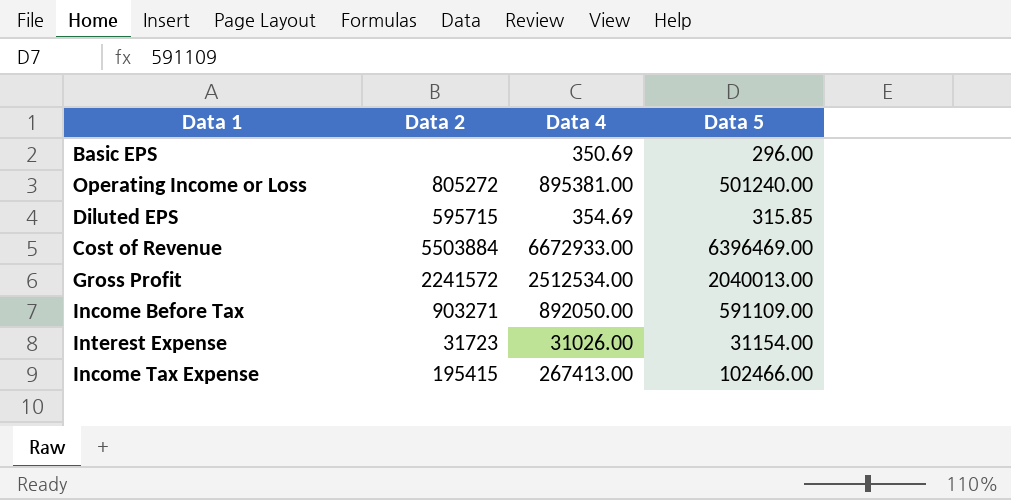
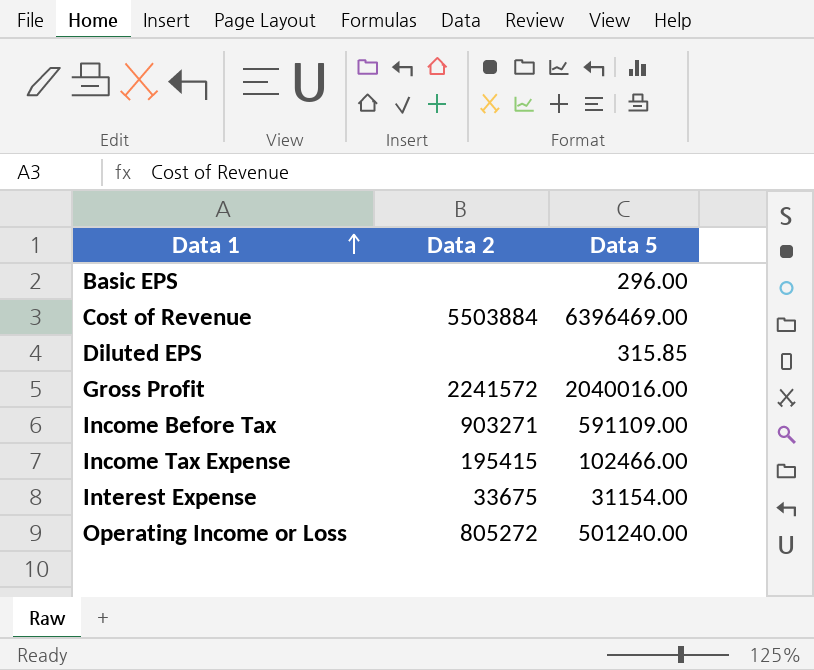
row order: none -> Data 1 ascending
column Data 4 | position: 3 -> none
Diluted EPS | Data 2: 595715 -> none
Gross Profit | Data 5: 2040013.00 -> 2040016.00
Interest Expense | Data 2: 31723 -> 33675

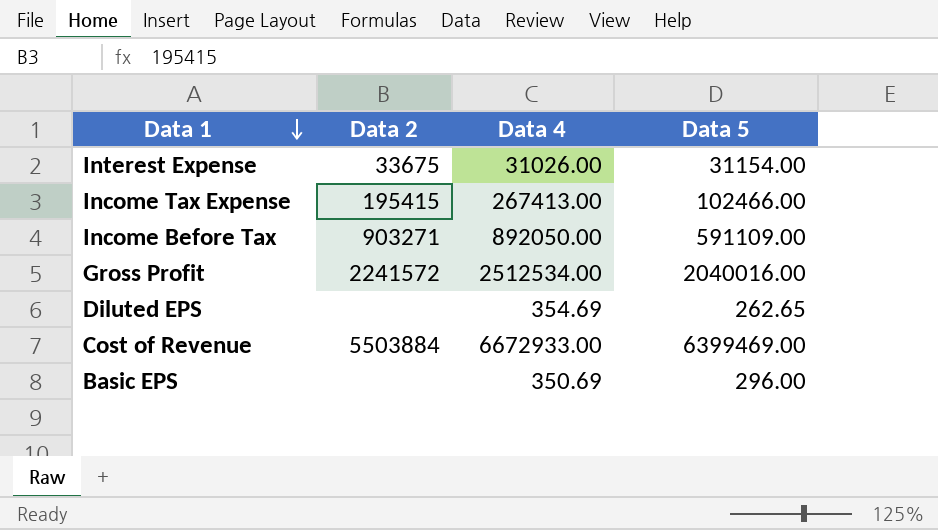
row order: Data 1 ascending -> Data 1 descending
column Data 4 | position: none -> 3
row Operating Income or Loss: 805272 | 501240.00 -> none
Diluted EPS | Data 5: 315.85 -> 262.65
Cost of Revenue | Data 5: 6396469.00 -> 6399469.00

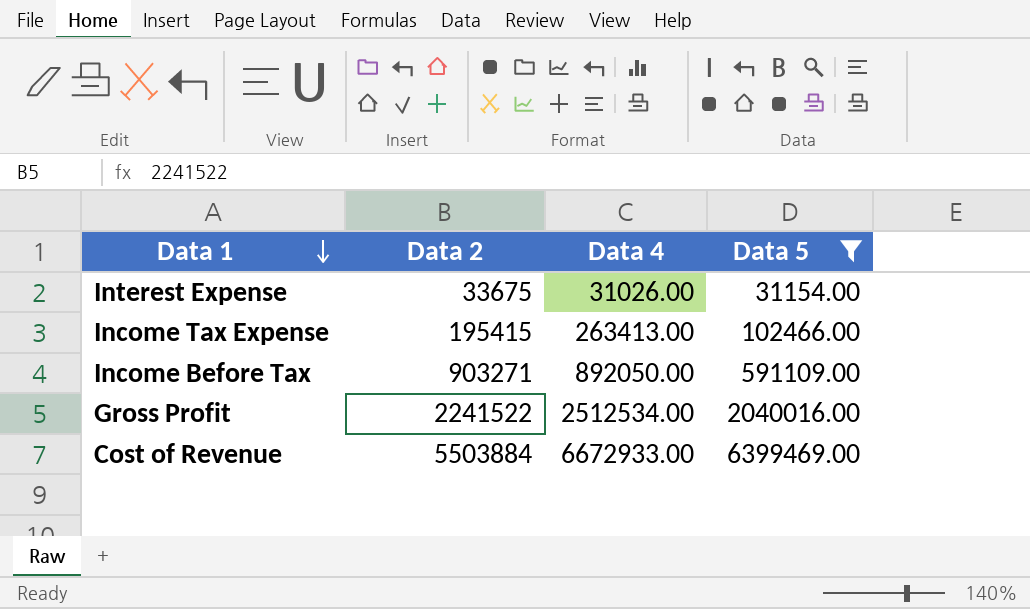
filter: none -> Data 5 >= 31154.00
Income Tax Expense | Data 4: 267413.00 -> 263413.00
Gross Profit | Data 2: 2241572 -> 2241522

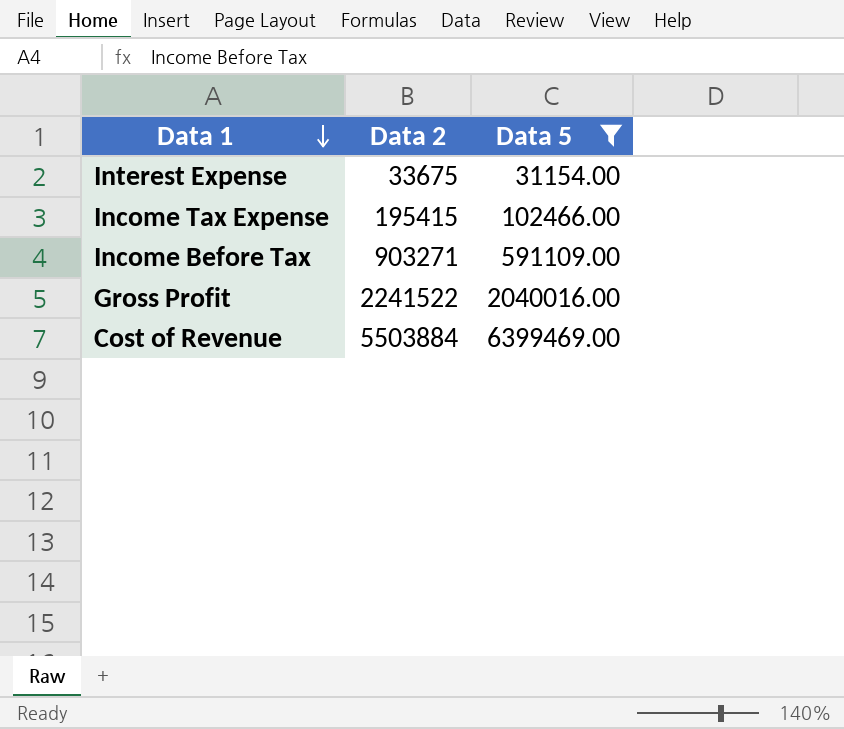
column Data 4 | position: 3 -> none

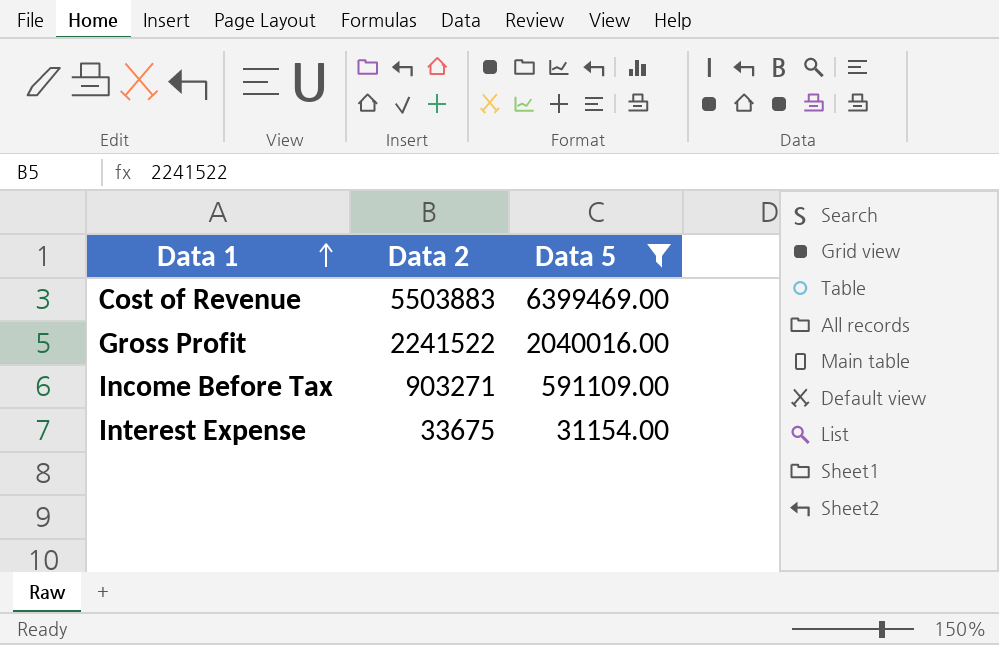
row order: Data 1 descending -> Data 1 ascending
row Income Tax Expense: 195415 | 102466.00 -> none
Cost of Revenue | Data 2: 5503884 -> 5503883

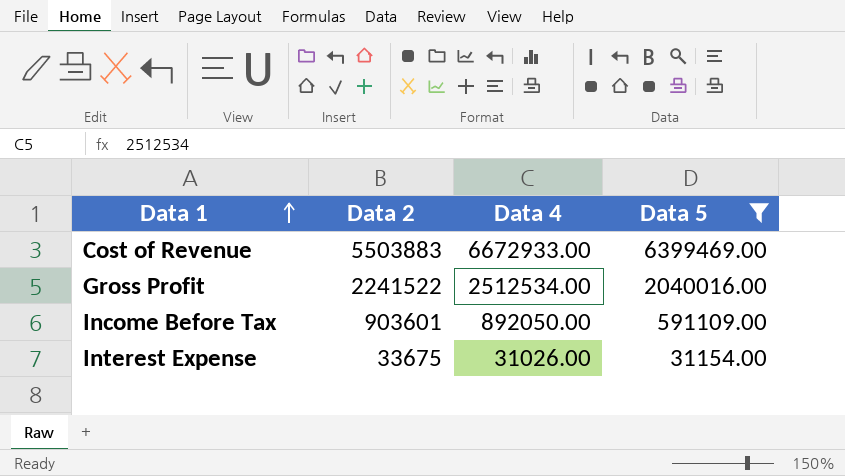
column Data 4 | position: none -> 3
Income Before Tax | Data 2: 903271 -> 903601

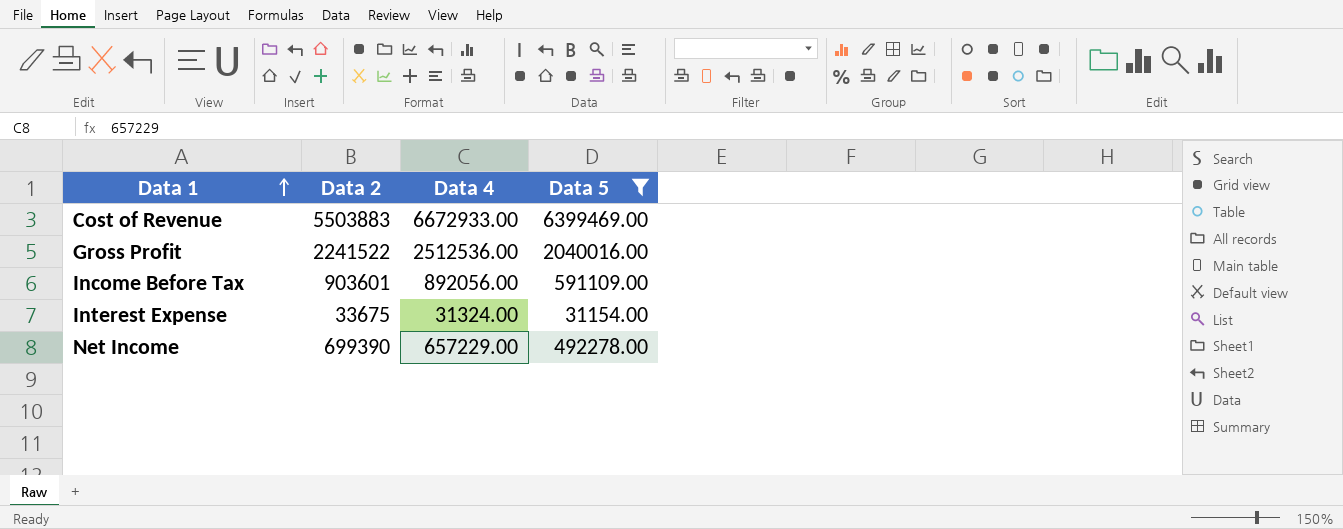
Gross Profit | Data 4: 2512534.00 -> 2512536.00
Income Before Tax | Data 4: 892050.00 -> 892056.00
Interest Expense | Data 4: 31026.00 -> 31324.00
row Net Income: none -> 699390 | 657229.00 | 492278.00

